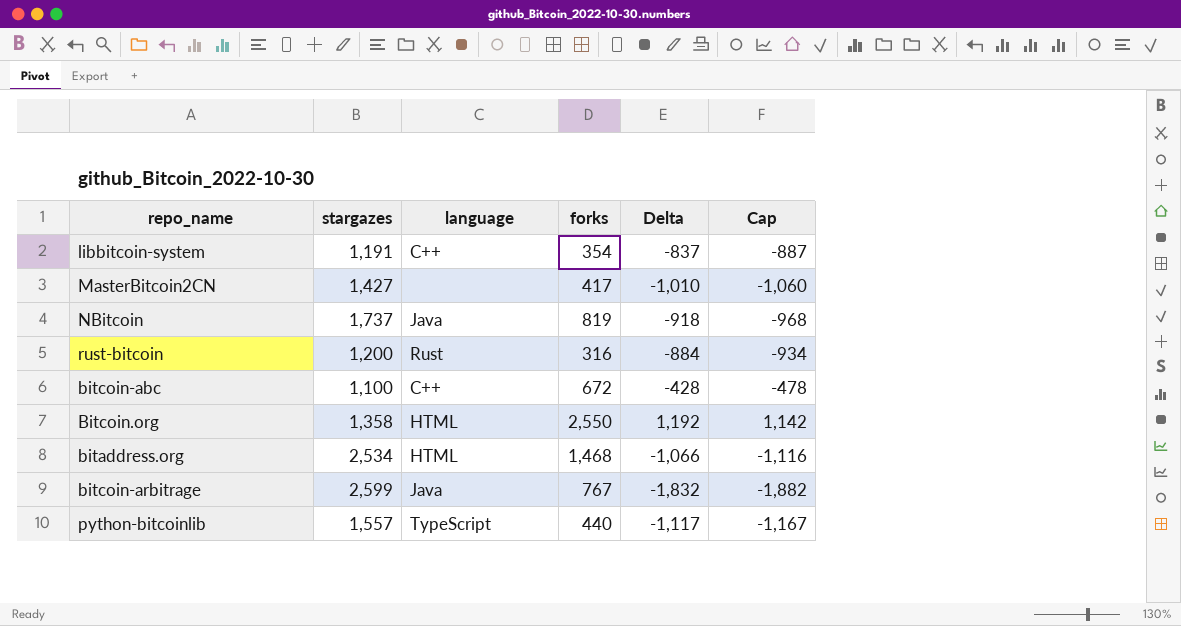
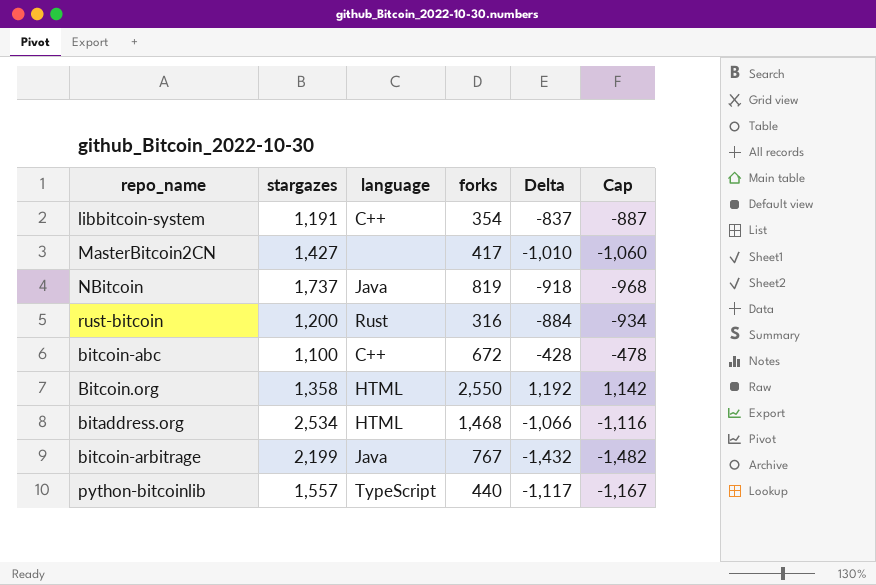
bitcoin-arbitrage | stargazes: 2,599 -> 2,199
bitcoin-arbitrage | Delta: -1,832 -> -1,432
bitcoin-arbitrage | Cap: -1,882 -> -1,482

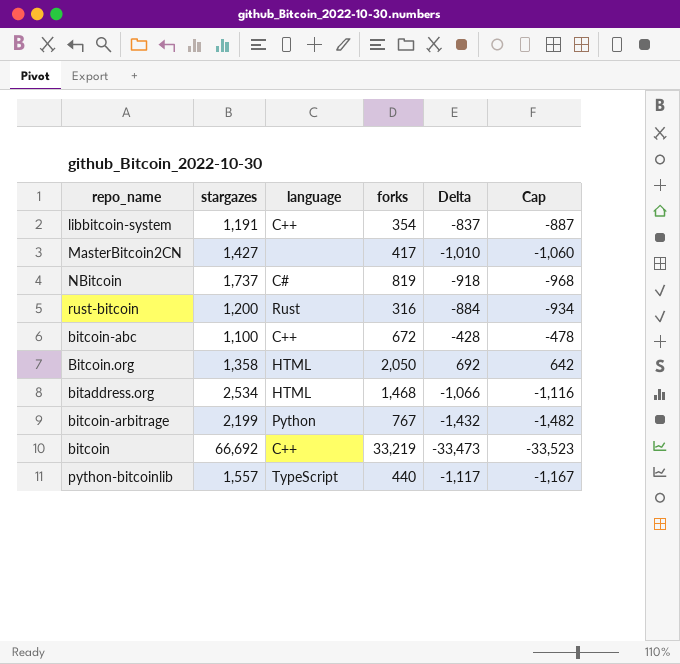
NBitcoin | language: Java -> C#
Bitcoin.org | forks: 2,550 -> 2,050
Bitcoin.org | Delta: 1,192 -> 692
Bitcoin.org | Cap: 1,142 -> 642
bitcoin-arbitrage | language: Java -> Python
row bitcoin: none -> 66,692 | C++ | 33,219 | -33,473 | -33,523

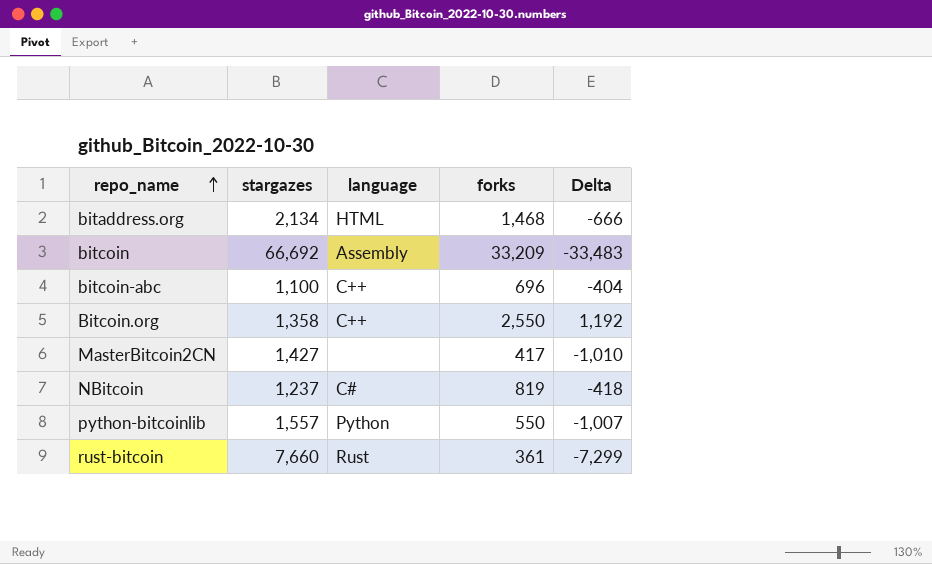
row order: none -> repo_name ascending
column Cap | formula: [Delta] - 50 -> none
row libbitcoin-system: 1,191 | C++ | 354 | -837 | -887 -> none
row bitcoin-arbitrage: 2,199 | Python | 767 | -1,432 | -1,482 -> none
bitaddress.org | stargazes: 2,534 -> 2,134
bitaddress.org | Delta: -1,066 -> -666
bitcoin | language: C++ -> Assembly
bitcoin | forks: 33,219 -> 33,209
bitcoin | Delta: -33,473 -> -33,483
bitcoin-abc | forks: 672 -> 696
bitcoin-abc | Delta: -428 -> -404
Bitcoin.org | language: HTML -> C++
Bitcoin.org | forks: 2,050 -> 2,550
Bitcoin.org | Delta: 692 -> 1,192
NBitcoin | stargazes: 1,737 -> 1,237
NBitcoin | Delta: -918 -> -418
python-bitcoinlib | language: TypeScript -> Python
python-bitcoinlib | forks: 440 -> 550
python-bitcoinlib | Delta: -1,117 -> -1,007
rust-bitcoin | stargazes: 1,200 -> 7,660
rust-bitcoin | forks: 316 -> 361
rust-bitcoin | Delta: -884 -> -7,299

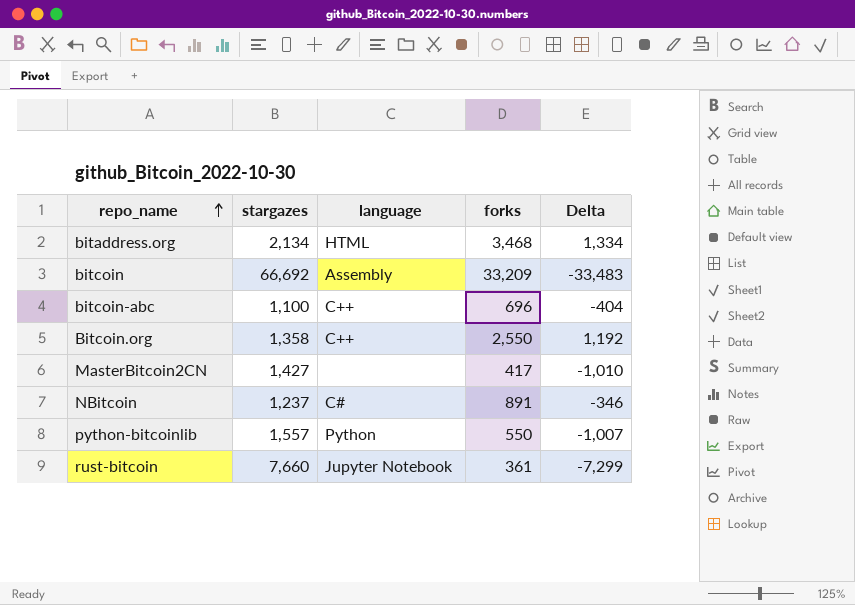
bitaddress.org | forks: 1,468 -> 3,468
bitaddress.org | Delta: -666 -> 1,334
NBitcoin | forks: 819 -> 891
NBitcoin | Delta: -418 -> -346
rust-bitcoin | language: Rust -> Jupyter Notebook

